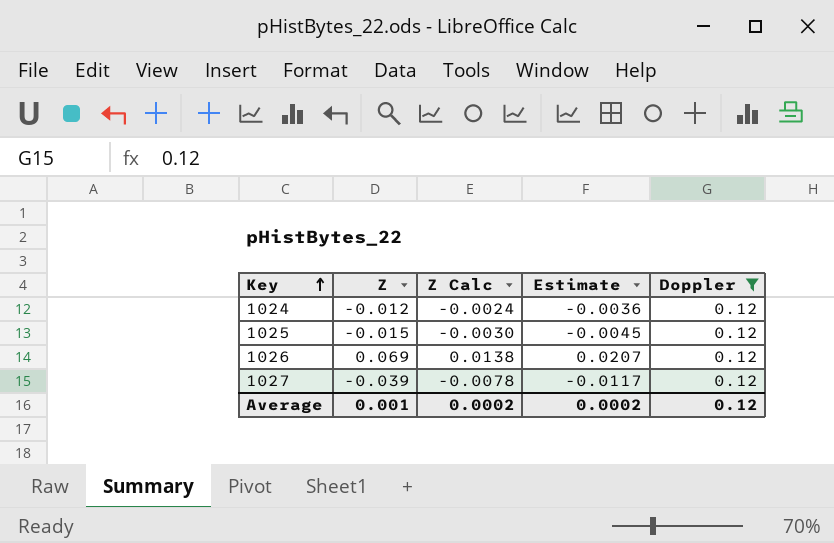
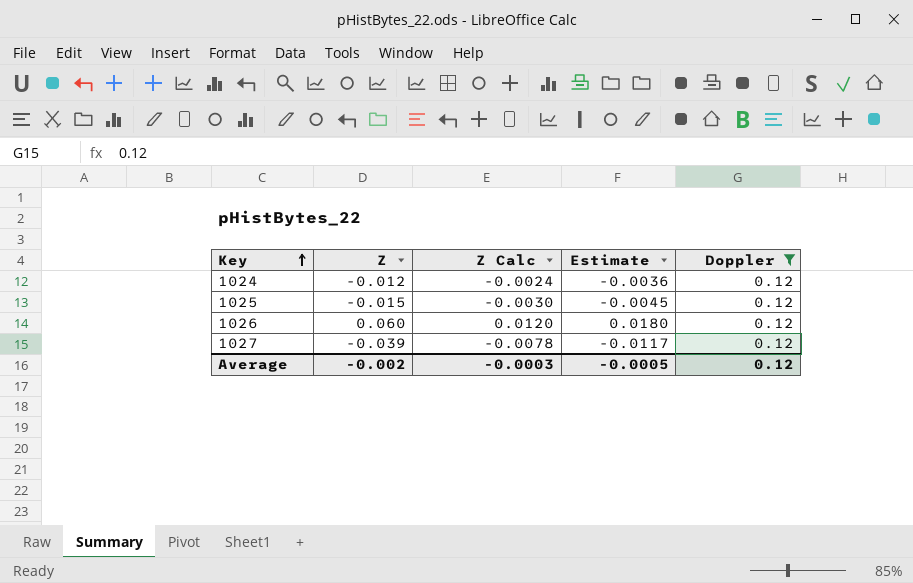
1026 | Z: 0.069 -> 0.060
1026 | Z Calc: 0.0138 -> 0.0120
1026 | Estimate: 0.0207 -> 0.0180
Average | Z: 0.001 -> -0.002
Average | Z Calc: 0.0002 -> -0.0003
Average | Estimate: 0.0002 -> -0.0005

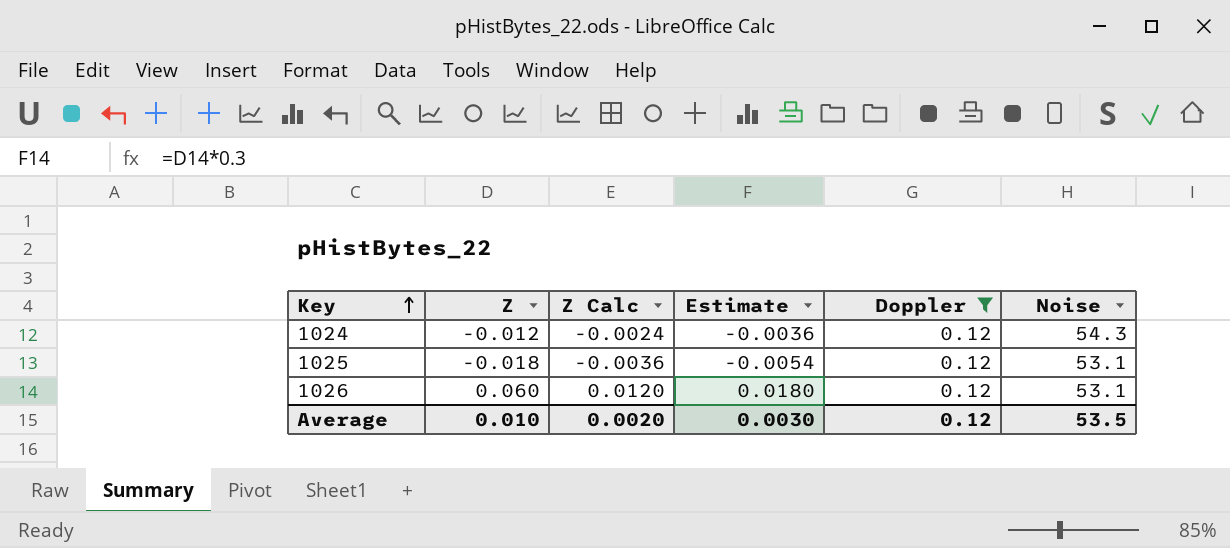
column Noise | position: none -> 6
row 1027: -0.039 | -0.0078 | -0.0117 | 0.12 -> none
1025 | Z: -0.015 -> -0.018
1025 | Z Calc: -0.0030 -> -0.0036
1025 | Estimate: -0.0045 -> -0.0054
Average | Z: -0.002 -> 0.010
Average | Z Calc: -0.0003 -> 0.0020
Average | Estimate: -0.0005 -> 0.0030

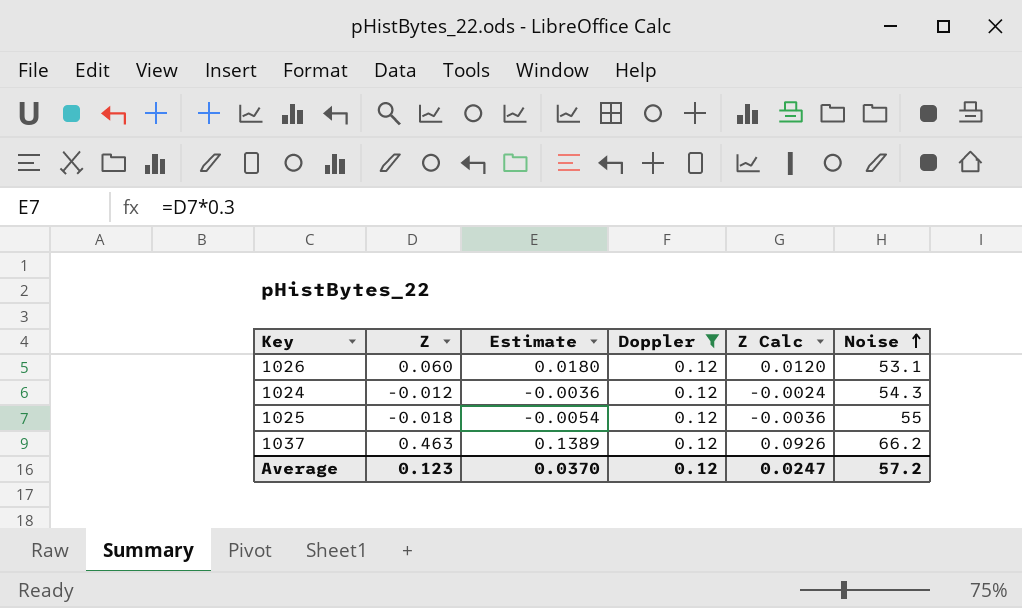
row order: Key ascending -> Noise ascending
column Z Calc | position: 3 -> 5
1025 | Noise: 53.1 -> 55
row 1037: none -> 0.463 | 0.1389 | 0.12 | 0.0926 | 66.2
Average | Z: 0.010 -> 0.123
Average | Estimate: 0.0030 -> 0.0370
Average | Z Calc: 0.0020 -> 0.0247
Average | Noise: 53.5 -> 57.2

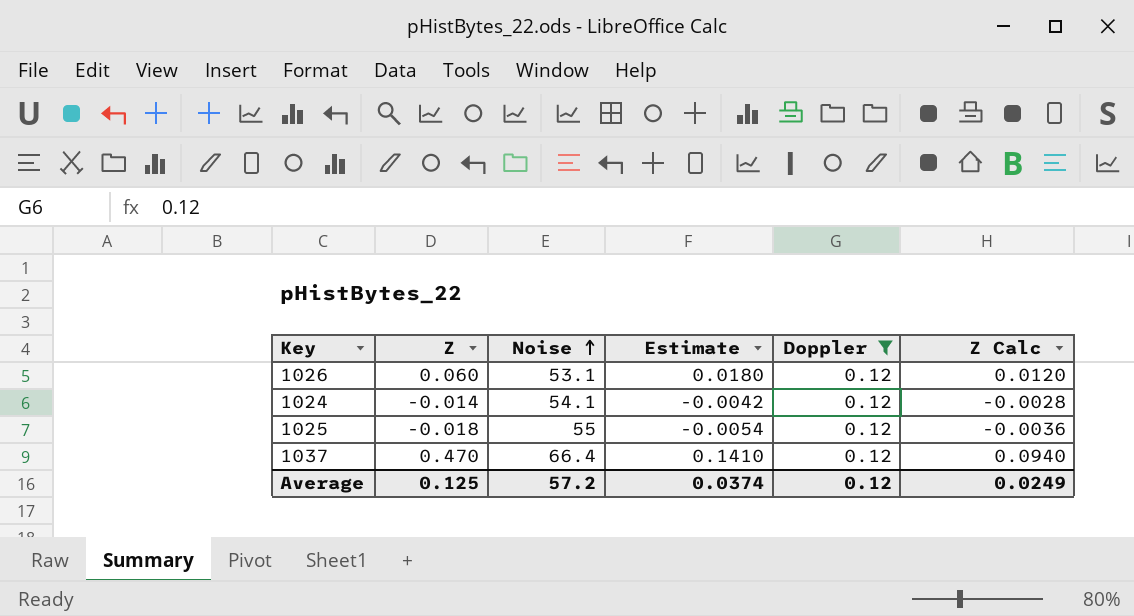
column Noise | position: 6 -> 3
1024 | Z: -0.012 -> -0.014
1024 | Noise: 54.3 -> 54.1
1024 | Estimate: -0.0036 -> -0.0042
1024 | Z Calc: -0.0024 -> -0.0028
1037 | Z: 0.463 -> 0.470
1037 | Noise: 66.2 -> 66.4
1037 | Estimate: 0.1389 -> 0.1410
1037 | Z Calc: 0.0926 -> 0.0940
Average | Z: 0.123 -> 0.125
Average | Estimate: 0.0370 -> 0.0374
Average | Z Calc: 0.0247 -> 0.0249

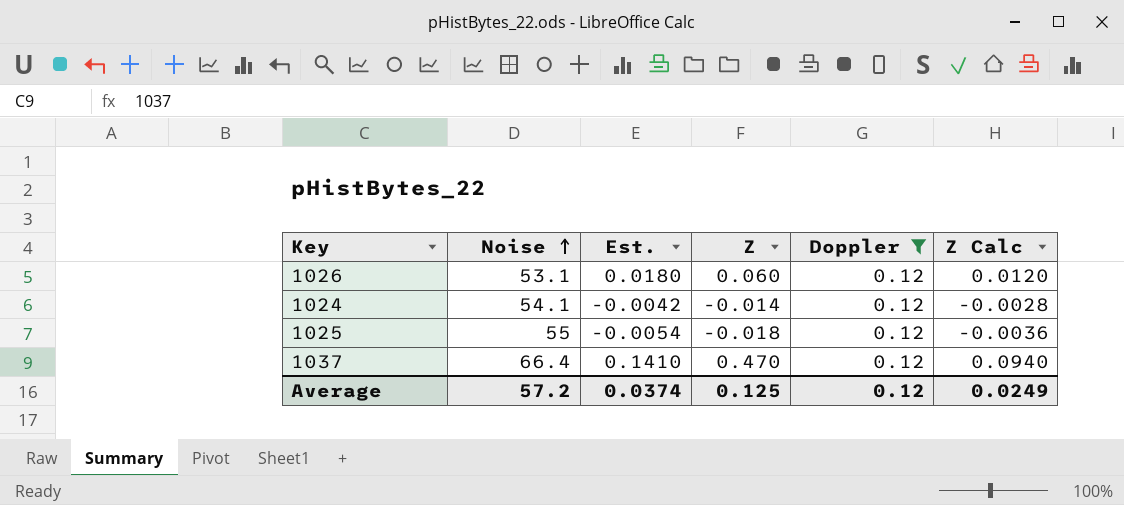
column name: Estimate -> Est.
column Z | position: 2 -> 4

